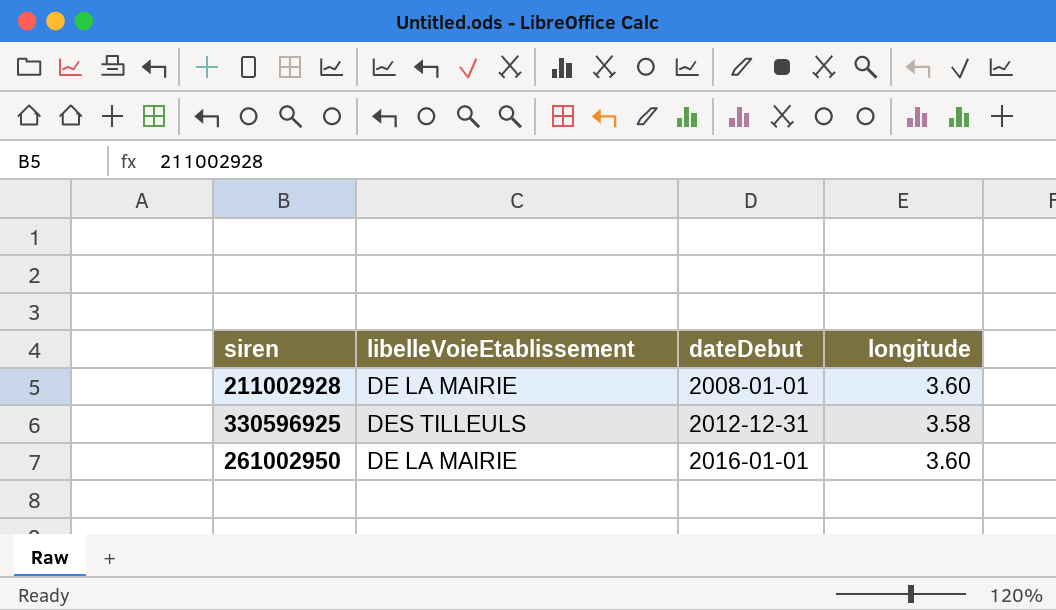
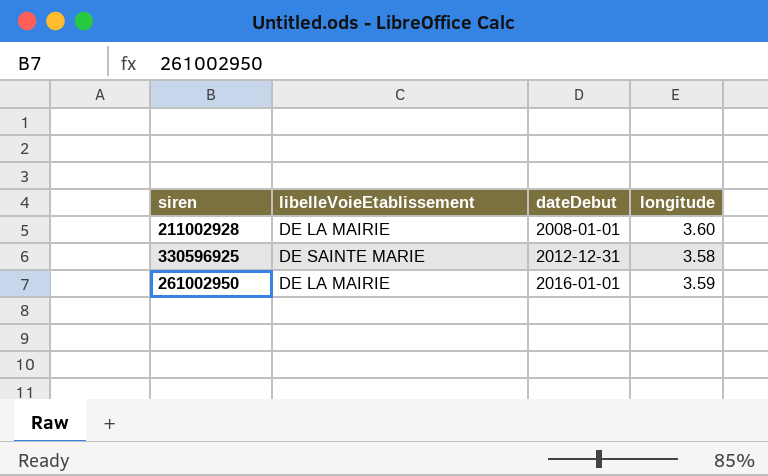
330596925 | libelleVoieEtablissement: DES TILLEULS -> DE SAINTE MARIE
261002950 | longitude: 3.60 -> 3.59

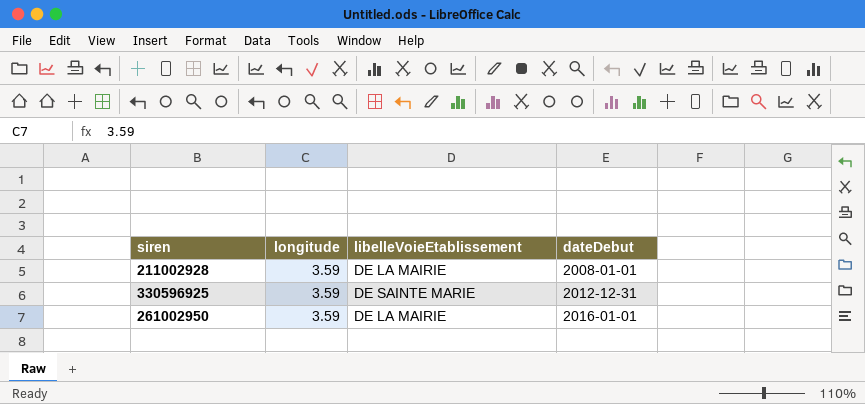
column longitude | position: 4 -> 2
211002928 | longitude: 3.60 -> 3.59
330596925 | longitude: 3.58 -> 3.59

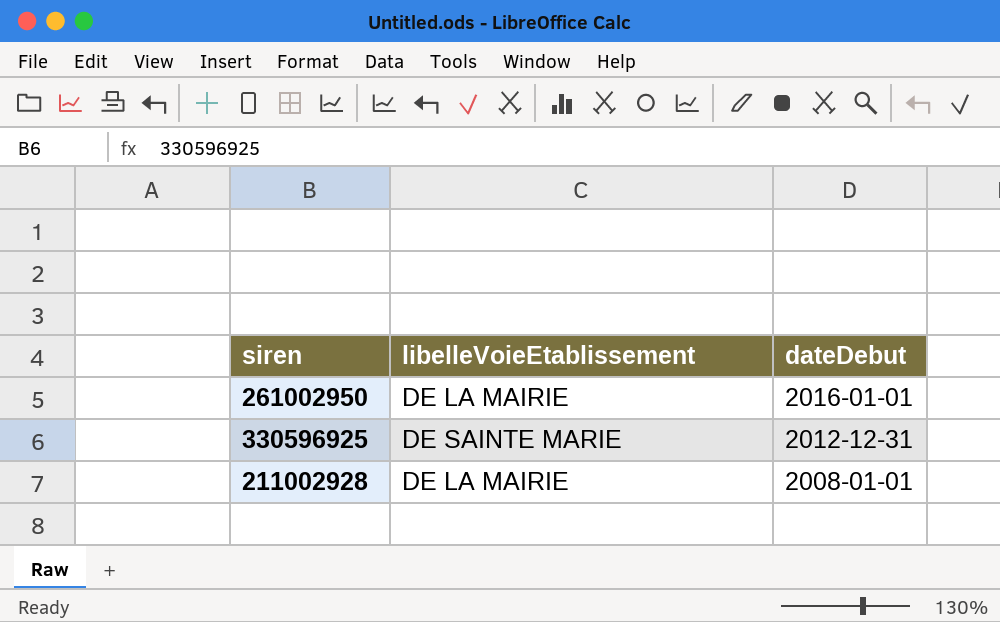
row order: dateDebut ascending -> dateDebut descending
column longitude | position: 2 -> none

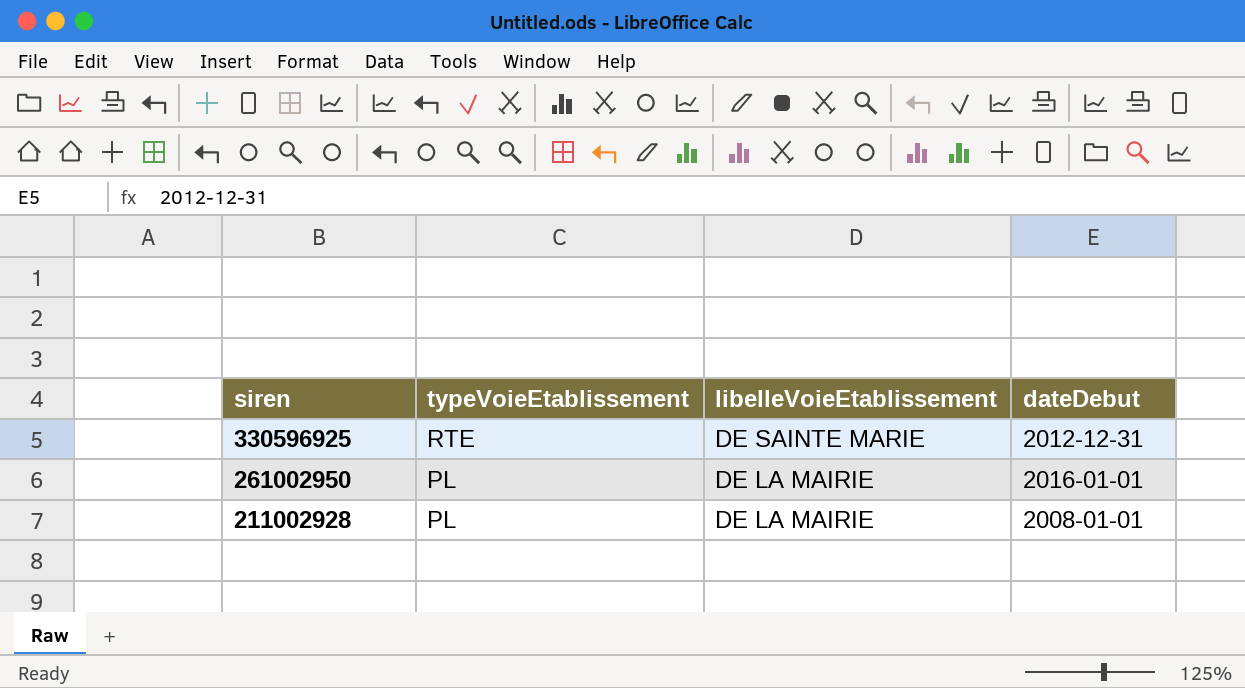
row order: dateDebut descending -> siren descending
column typeVoieEtablissement | position: none -> 2

